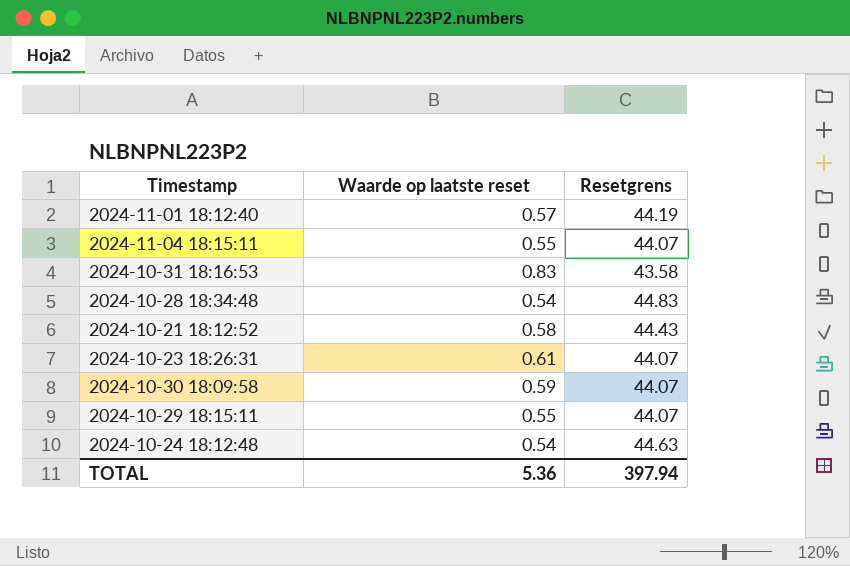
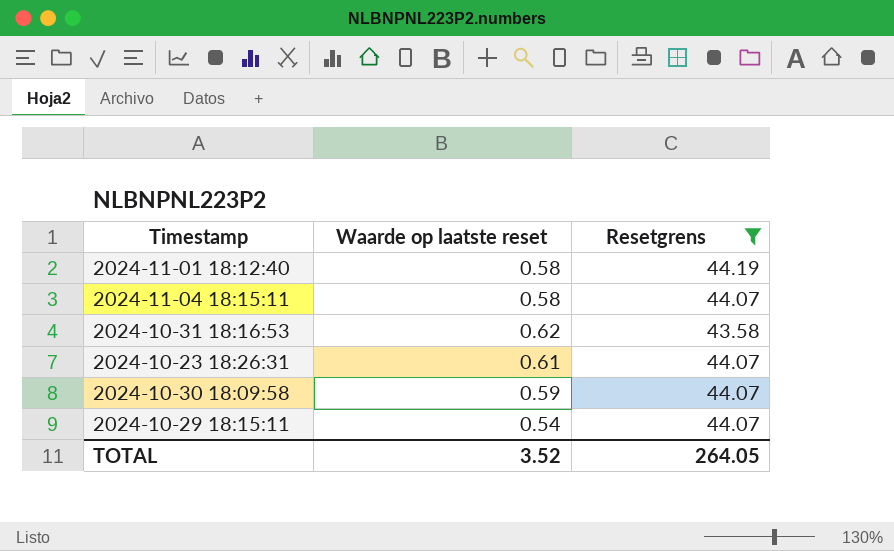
filter: none -> Resetgrens <= 44.19
2024-11-01 18:12:40 | Waarde op laatste reset: 0.57 -> 0.58
2024-11-04 18:15:11 | Waarde op laatste reset: 0.55 -> 0.58
2024-10-31 18:16:53 | Waarde op laatste reset: 0.83 -> 0.62
2024-10-29 18:15:11 | Waarde op laatste reset: 0.55 -> 0.54
TOTAL | Waarde op laatste reset: 5.36 -> 3.52
TOTAL | Resetgrens: 397.94 -> 264.05

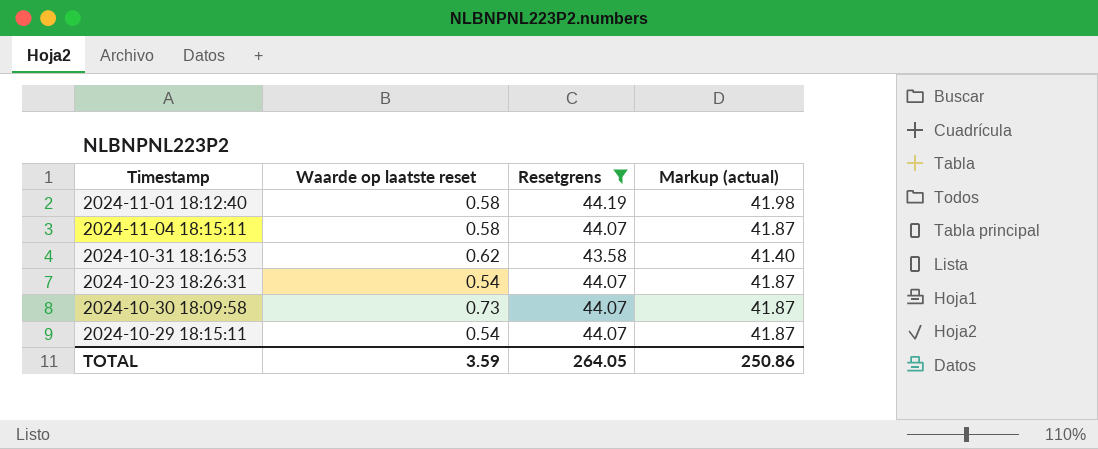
column Markup (actual) | formula: none -> [Resetgrens] * 0.95
2024-10-23 18:26:31 | Waarde op laatste reset: 0.61 -> 0.54
2024-10-30 18:09:58 | Waarde op laatste reset: 0.59 -> 0.73
TOTAL | Waarde op laatste reset: 3.52 -> 3.59

